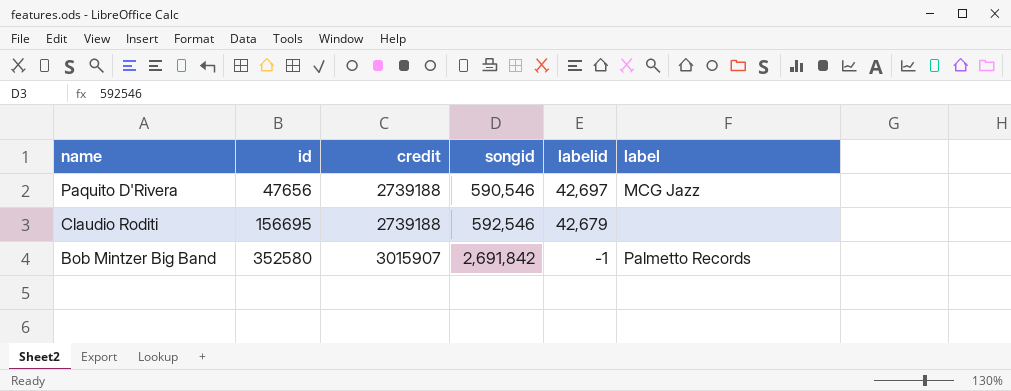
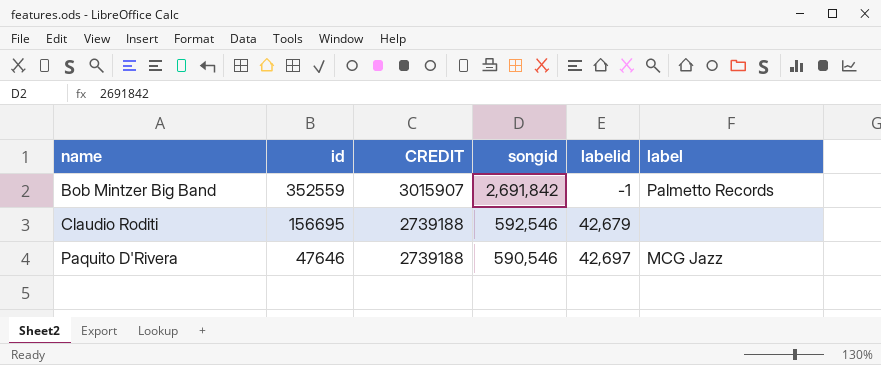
row order: name descending -> name ascending
column name: credit -> CREDIT
Bob Mintzer Big Band | id: 352580 -> 352559
Paquito D'Rivera | id: 47656 -> 47646

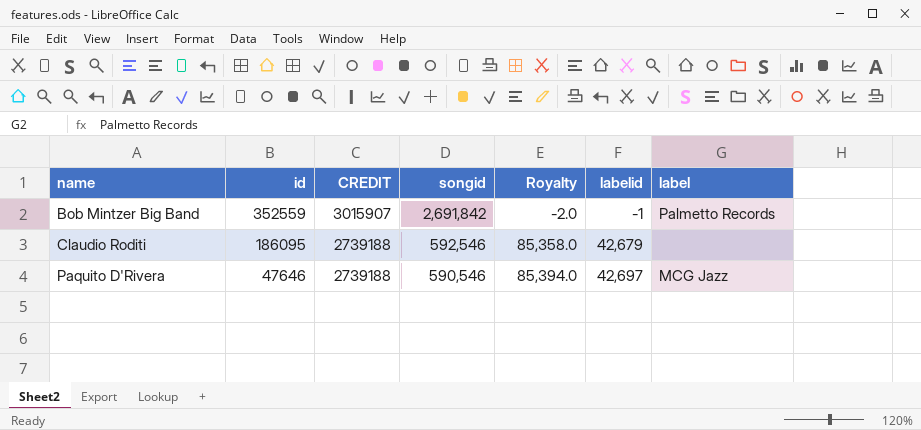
column Royalty | formula: none -> [labelid] * 2
Claudio Roditi | id: 156695 -> 186095

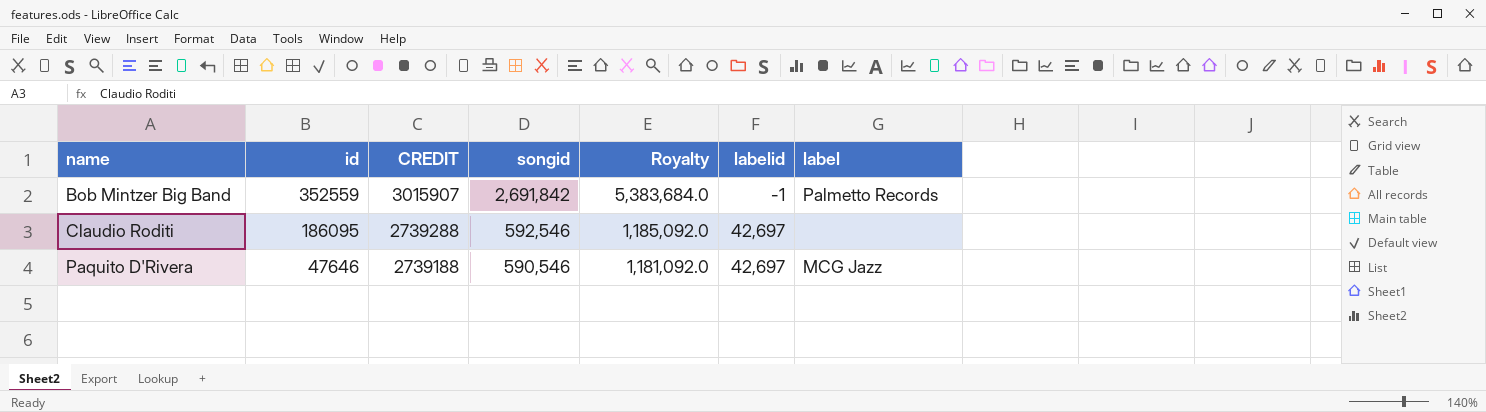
column Royalty | formula: [labelid] * 2 -> [songid] * 2
Claudio Roditi | CREDIT: 2739188 -> 2739288
Claudio Roditi | labelid: 42,679 -> 42,697

